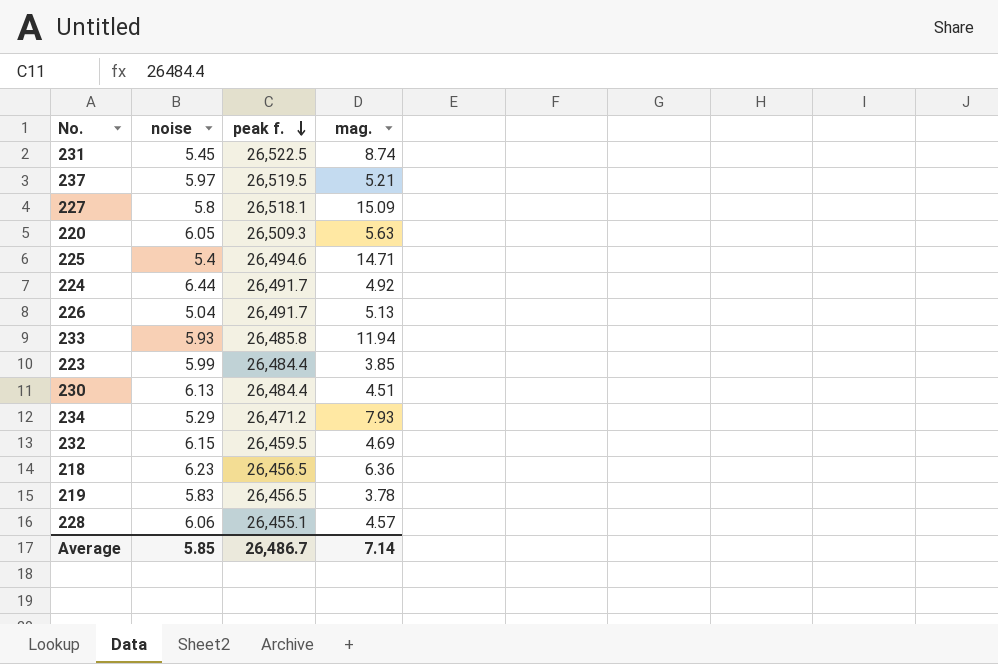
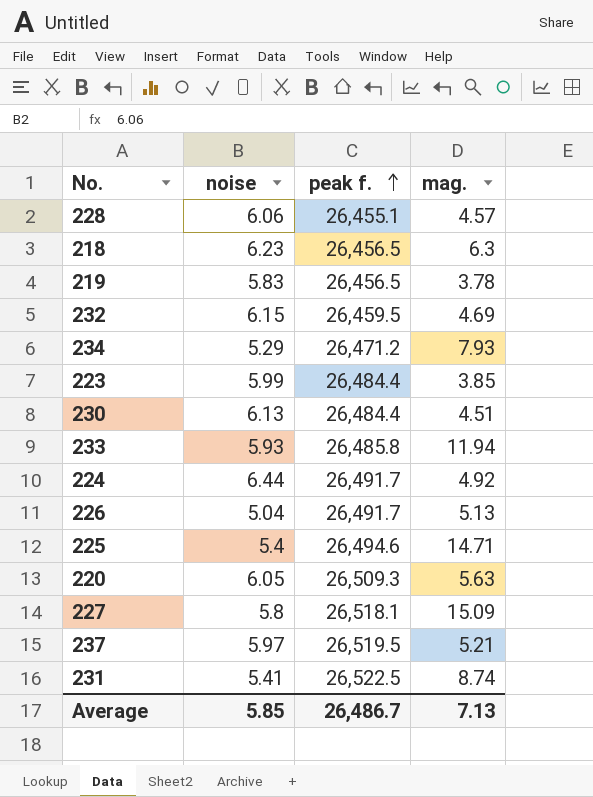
row order: peak f. descending -> peak f. ascending
218 | mag.: 6.36 -> 6.3
231 | noise: 5.45 -> 5.41
Average | mag.: 7.14 -> 7.13

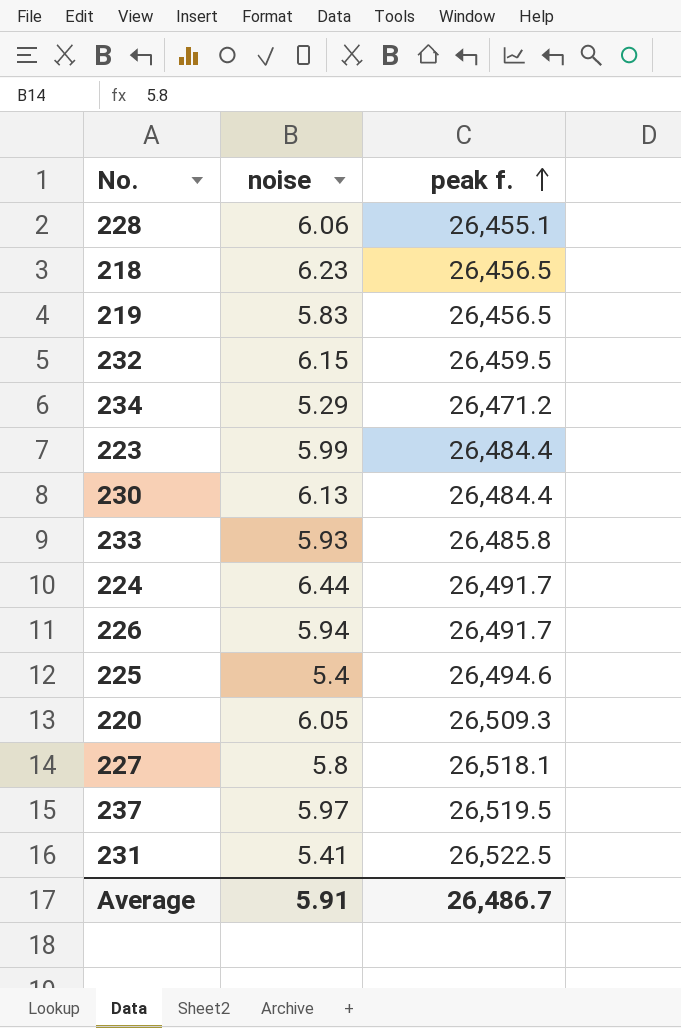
column mag. | position: 4 -> none
226 | noise: 5.04 -> 5.94
Average | noise: 5.85 -> 5.91

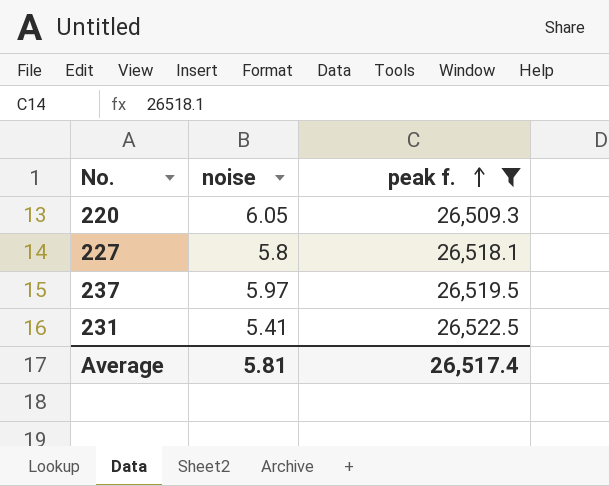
filter: none -> peak f. >= 26,509.3
Average | noise: 5.91 -> 5.81
Average | peak f.: 26,486.7 -> 26,517.4

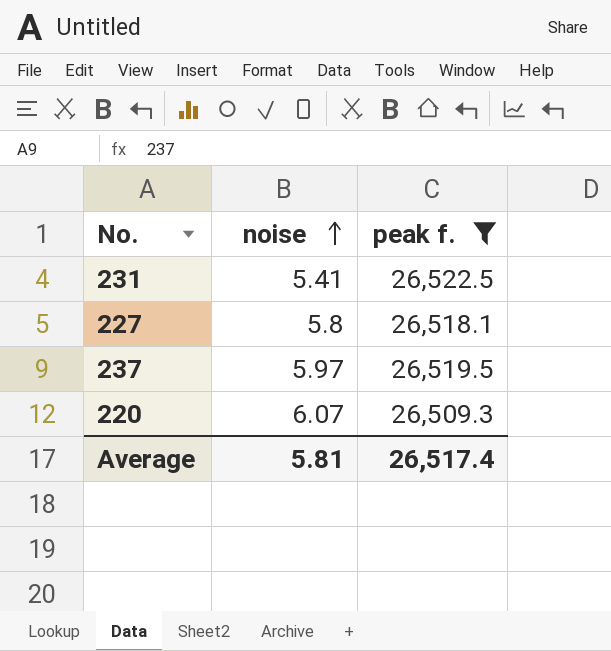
row order: peak f. ascending -> noise ascending
220 | noise: 6.05 -> 6.07

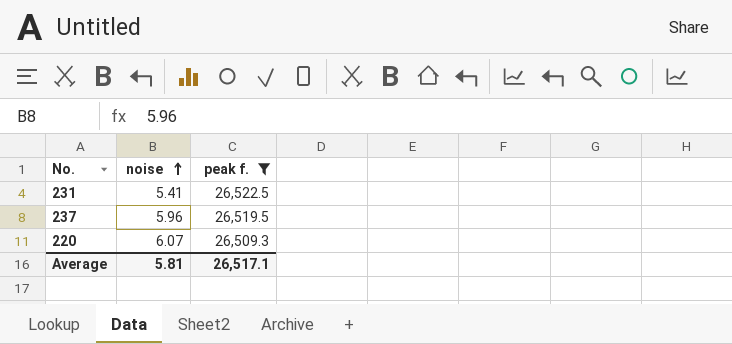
row 227: 5.8 | 26,518.1 -> none
237 | noise: 5.97 -> 5.96
Average | peak f.: 26,517.4 -> 26,517.1

